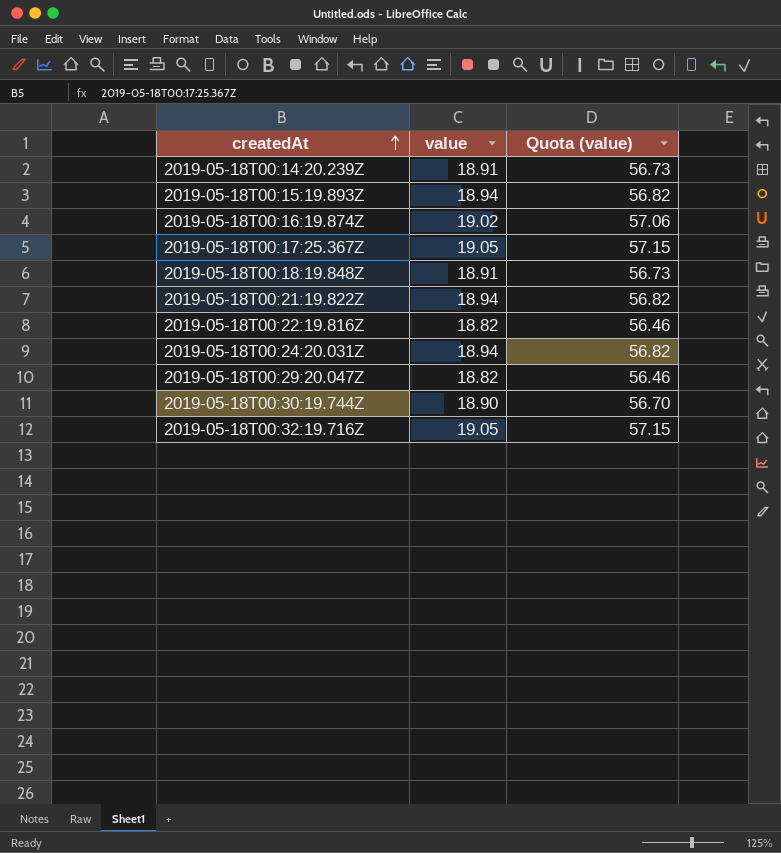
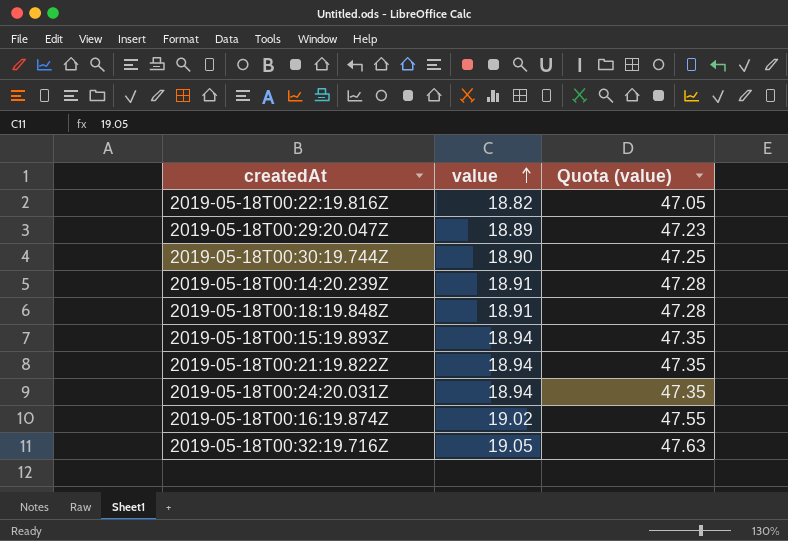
row order: createdAt ascending -> value ascending
column Quota (value) | formula: [value] * 3 -> [value] * 2.5
row 2019-05-18T00:17:25.367Z: 19.05 | 57.15 -> none
2019-05-18T00:29:20.047Z | value: 18.82 -> 18.89

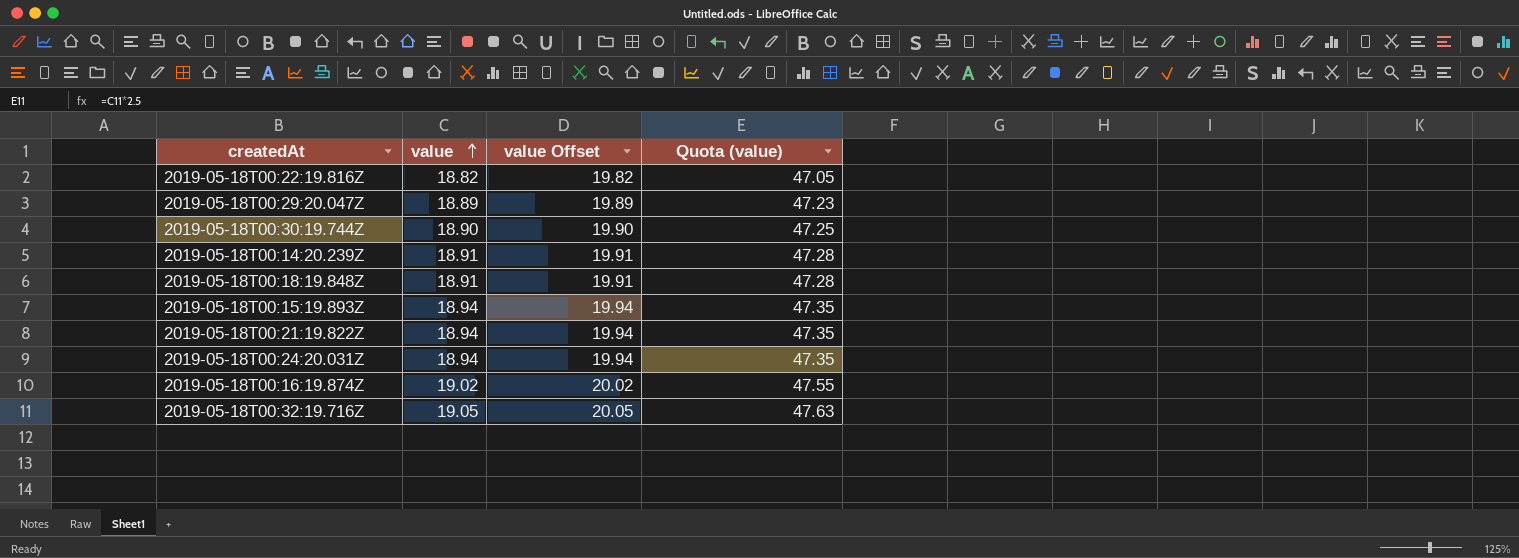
column value Offset | formula: none -> [value] + 1

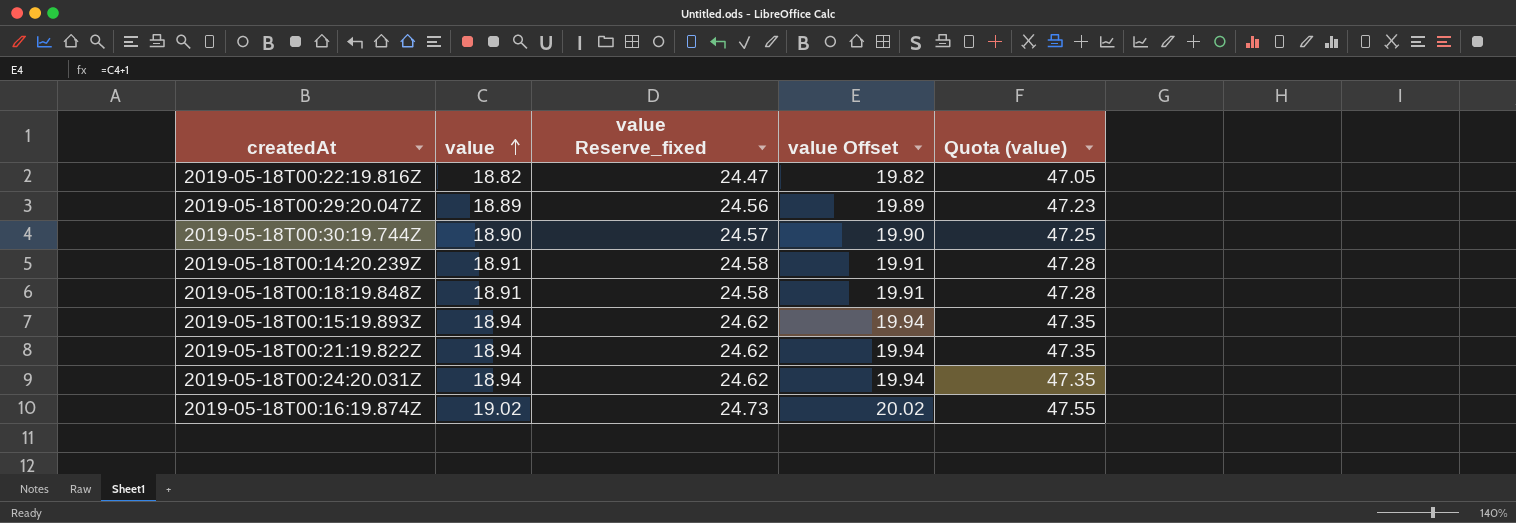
column value Reserve_fixed | formula: none -> [value] * 1.3
row 2019-05-18T00:32:19.716Z: 19.05 | 20.05 | 47.63 -> none

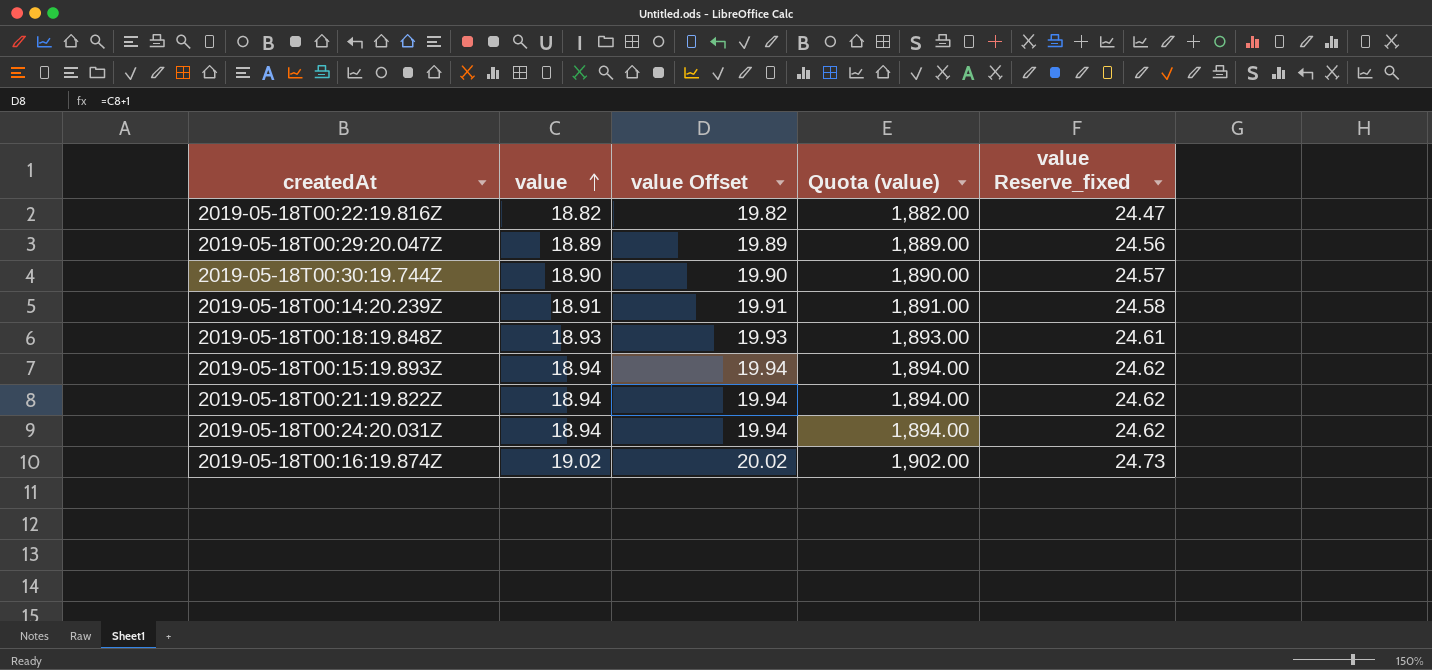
column Quota (value) | formula: [value] * 2.5 -> [value] * 100
column value Reserve_fixed | position: 3 -> 5
2019-05-18T00:18:19.848Z | value: 18.91 -> 18.93
2019-05-18T00:18:19.848Z | value Offset: 19.91 -> 19.93
2019-05-18T00:18:19.848Z | value Reserve_fixed: 24.58 -> 24.61

